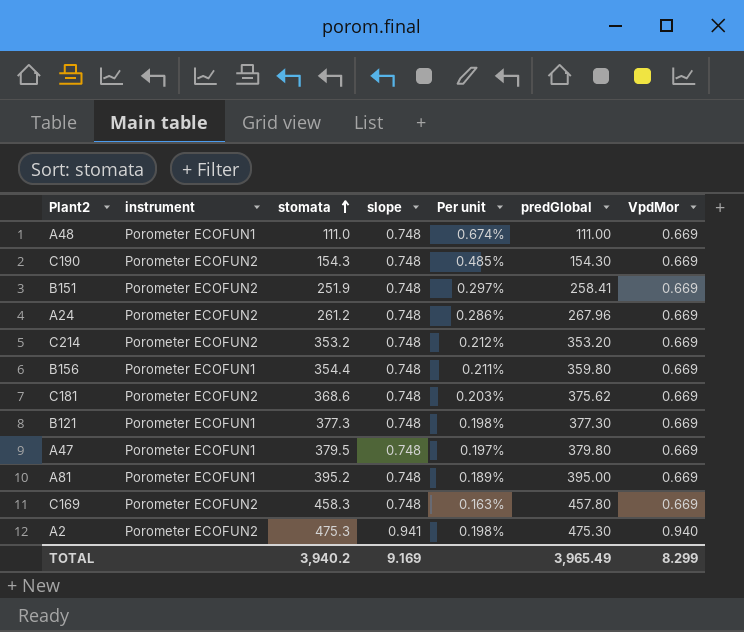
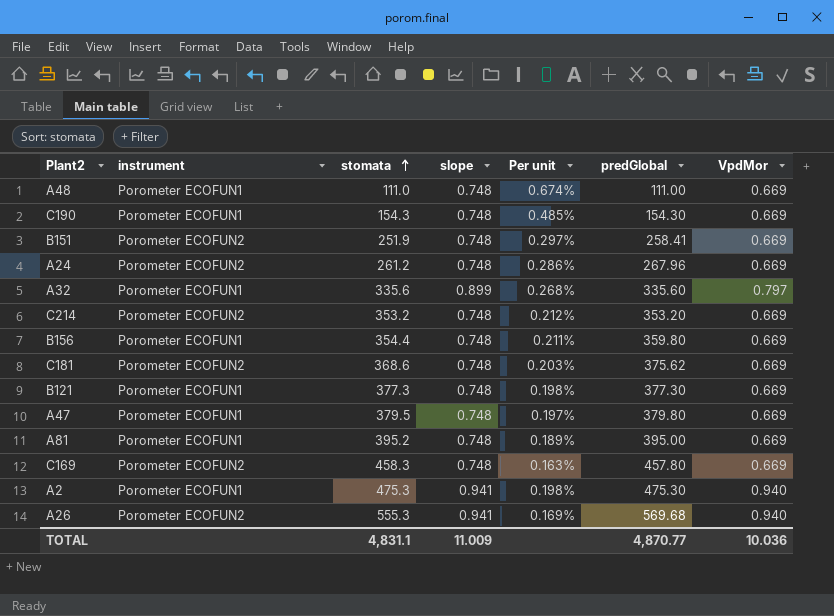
C190 | instrument: Porometer ECOFUN2 -> Porometer ECOFUN1
row A32: none -> Porometer ECOFUN1 | 335.6 | 0.899 | 0.268% | 335.60 | 0.797
A2 | instrument: Porometer ECOFUN2 -> Porometer ECOFUN1
row A26: none -> Porometer ECOFUN2 | 555.3 | 0.941 | 0.169% | 569.68 | 0.940
TOTAL | stomata: 3,940.2 -> 4,831.1
TOTAL | slope: 9.169 -> 11.009
TOTAL | predGlobal: 3,965.49 -> 4,870.77
TOTAL | VpdMor: 8.299 -> 10.036

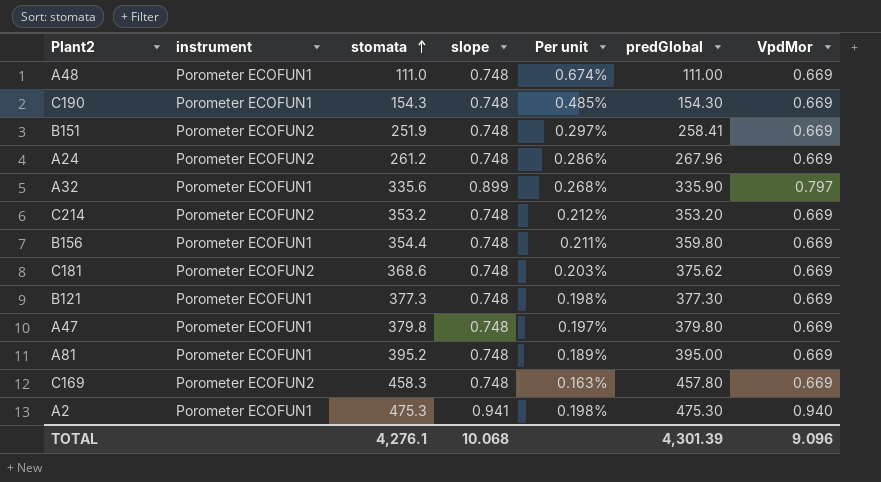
row A26: Porometer ECOFUN2 | 555.3 | 0.941 | 0.169% | 569.68 | 0.940 -> none
A32 | predGlobal: 335.60 -> 335.90
A47 | stomata: 379.5 -> 379.8
TOTAL | stomata: 4,831.1 -> 4,276.1
TOTAL | slope: 11.009 -> 10.068
TOTAL | predGlobal: 4,870.77 -> 4,301.39
TOTAL | VpdMor: 10.036 -> 9.096

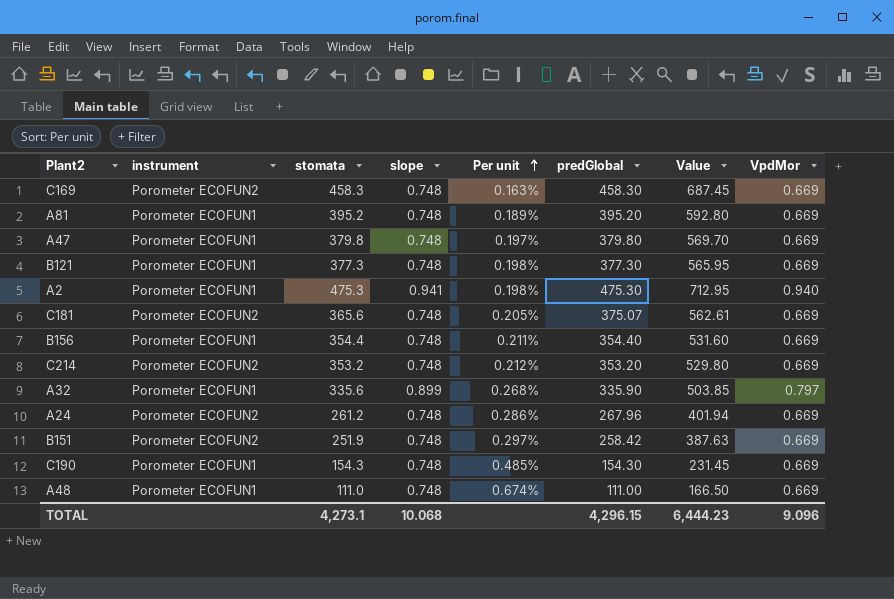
row order: stomata ascending -> Per unit ascending
column Value | formula: none -> [predGlobal] * 1.5
C169 | predGlobal: 457.80 -> 458.30
A81 | predGlobal: 395.00 -> 395.20
C181 | stomata: 368.6 -> 365.6
C181 | Per unit: 0.203% -> 0.205%
C181 | predGlobal: 375.62 -> 375.07
B156 | predGlobal: 359.80 -> 354.40
B151 | predGlobal: 258.41 -> 258.42
TOTAL | stomata: 4,276.1 -> 4,273.1
TOTAL | predGlobal: 4,301.39 -> 4,296.15

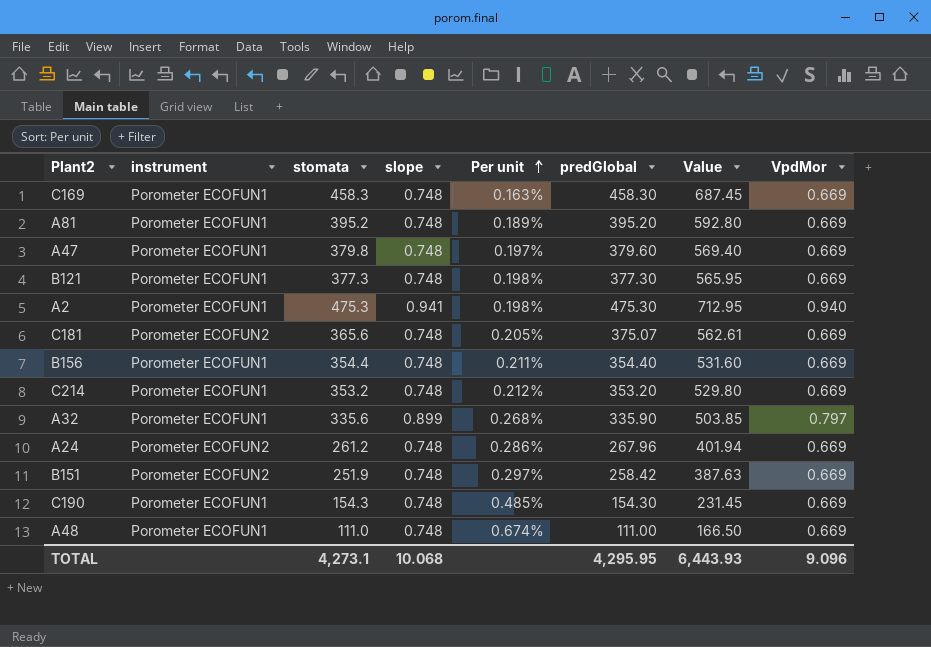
C169 | instrument: Porometer ECOFUN2 -> Porometer ECOFUN1
A47 | predGlobal: 379.80 -> 379.60
A47 | Value: 569.70 -> 569.40
C214 | instrument: Porometer ECOFUN2 -> Porometer ECOFUN1
TOTAL | predGlobal: 4,296.15 -> 4,295.95
TOTAL | Value: 6,444.23 -> 6,443.93

